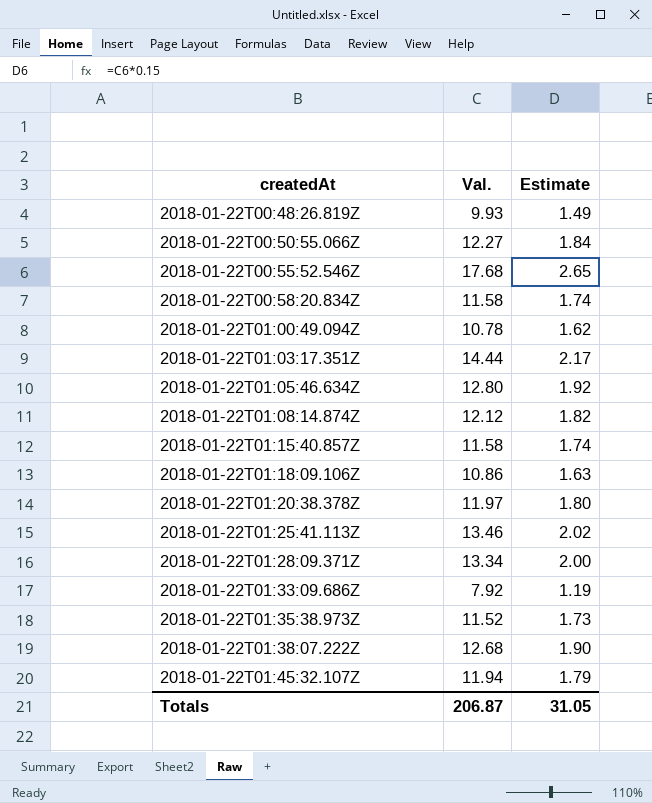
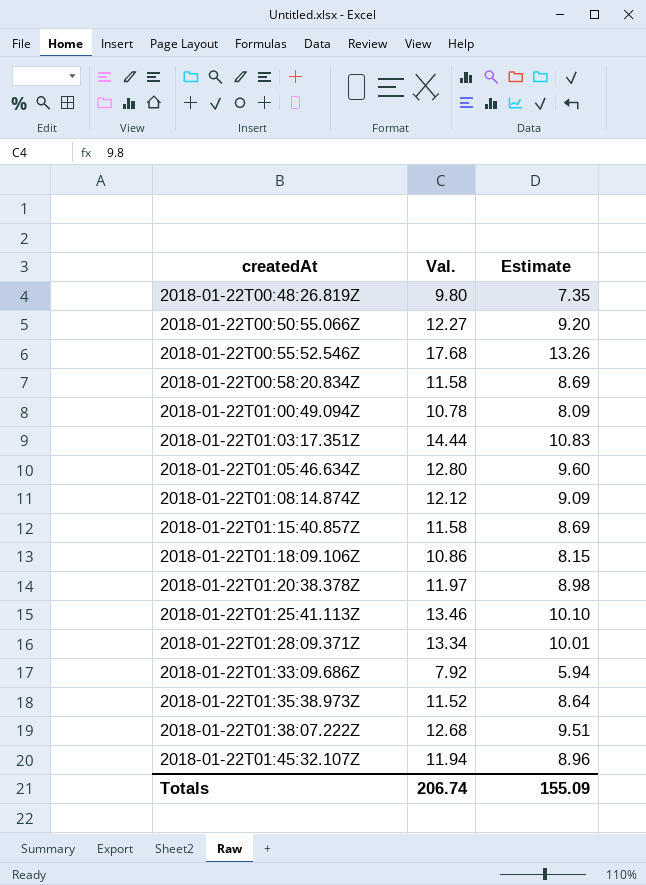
column Estimate | formula: [Val.] * 0.15 -> [Val.] * 0.75
2018-01-22T00:48:26.819Z | Val.: 9.93 -> 9.80
Totals | Val.: 206.87 -> 206.74
Totals | Estimate: 31.05 -> 155.09

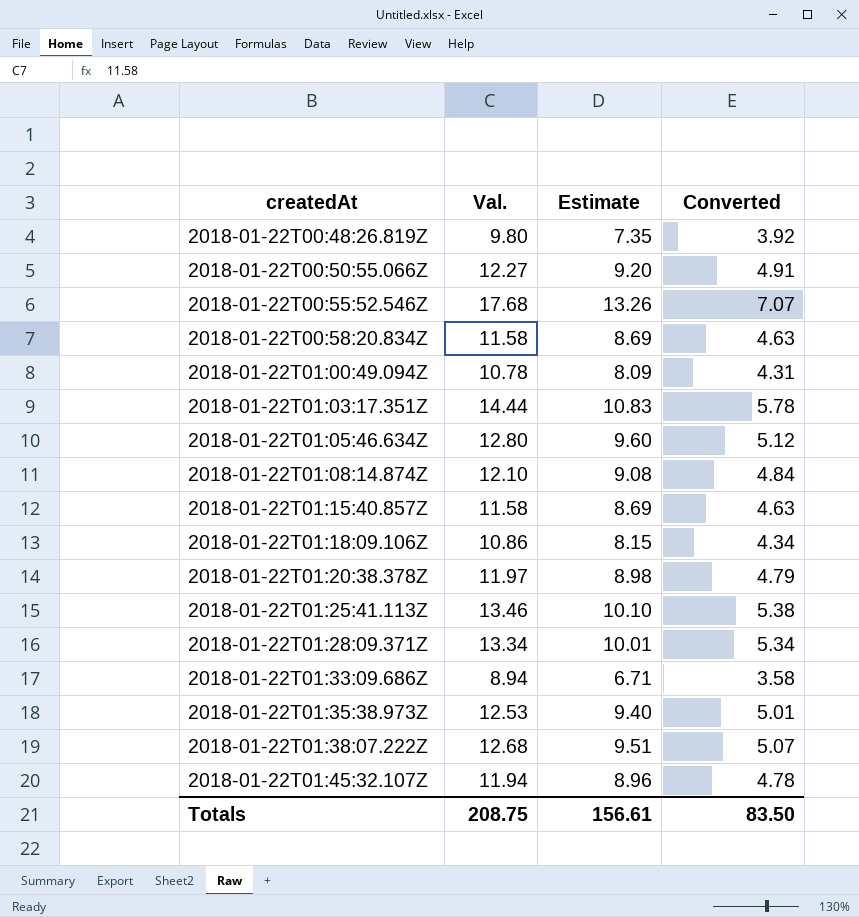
column Converted | formula: none -> [Val.] * 0.4
2018-01-22T01:08:14.874Z | Val.: 12.12 -> 12.10
2018-01-22T01:08:14.874Z | Estimate: 9.09 -> 9.08
2018-01-22T01:33:09.686Z | Val.: 7.92 -> 8.94
2018-01-22T01:33:09.686Z | Estimate: 5.94 -> 6.71
2018-01-22T01:35:38.973Z | Val.: 11.52 -> 12.53
2018-01-22T01:35:38.973Z | Estimate: 8.64 -> 9.40
Totals | Val.: 206.74 -> 208.75
Totals | Estimate: 155.09 -> 156.61

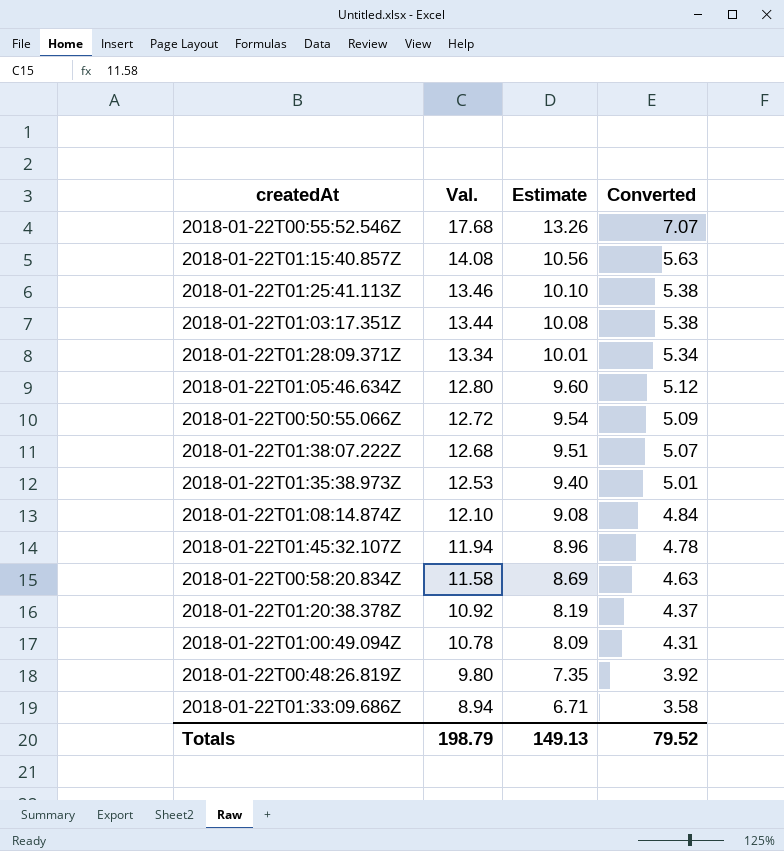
row order: createdAt ascending -> Val. descending
row 2018-01-22T01:18:09.106Z: 10.86 | 8.15 | 4.34 -> none
2018-01-22T01:15:40.857Z | Val.: 11.58 -> 14.08
2018-01-22T01:15:40.857Z | Estimate: 8.69 -> 10.56
2018-01-22T01:15:40.857Z | Converted: 4.63 -> 5.63
2018-01-22T01:03:17.351Z | Val.: 14.44 -> 13.44
2018-01-22T01:03:17.351Z | Estimate: 10.83 -> 10.08
2018-01-22T01:03:17.351Z | Converted: 5.78 -> 5.38
2018-01-22T00:50:55.066Z | Val.: 12.27 -> 12.72
2018-01-22T00:50:55.066Z | Estimate: 9.20 -> 9.54
2018-01-22T00:50:55.066Z | Converted: 4.91 -> 5.09
2018-01-22T01:20:38.378Z | Val.: 11.97 -> 10.92
2018-01-22T01:20:38.378Z | Estimate: 8.98 -> 8.19
2018-01-22T01:20:38.378Z | Converted: 4.79 -> 4.37
Totals | Val.: 208.75 -> 198.79
Totals | Estimate: 156.61 -> 149.13
Totals | Converted: 83.50 -> 79.52

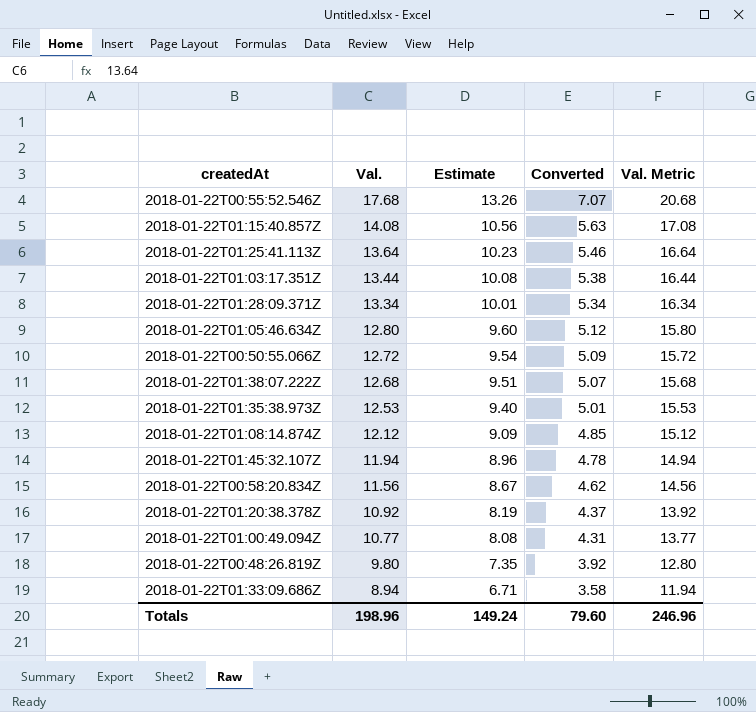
column Val. Metric | formula: none -> [Val.] + 3
2018-01-22T01:25:41.113Z | Val.: 13.46 -> 13.64
2018-01-22T01:25:41.113Z | Estimate: 10.10 -> 10.23
2018-01-22T01:25:41.113Z | Converted: 5.38 -> 5.46
2018-01-22T01:08:14.874Z | Val.: 12.10 -> 12.12
2018-01-22T01:08:14.874Z | Estimate: 9.08 -> 9.09
2018-01-22T01:08:14.874Z | Converted: 4.84 -> 4.85
2018-01-22T00:58:20.834Z | Val.: 11.58 -> 11.56
2018-01-22T00:58:20.834Z | Estimate: 8.69 -> 8.67
2018-01-22T00:58:20.834Z | Converted: 4.63 -> 4.62
2018-01-22T01:00:49.094Z | Val.: 10.78 -> 10.77
2018-01-22T01:00:49.094Z | Estimate: 8.09 -> 8.08
Totals | Val.: 198.79 -> 198.96
Totals | Estimate: 149.13 -> 149.24
Totals | Converted: 79.52 -> 79.60

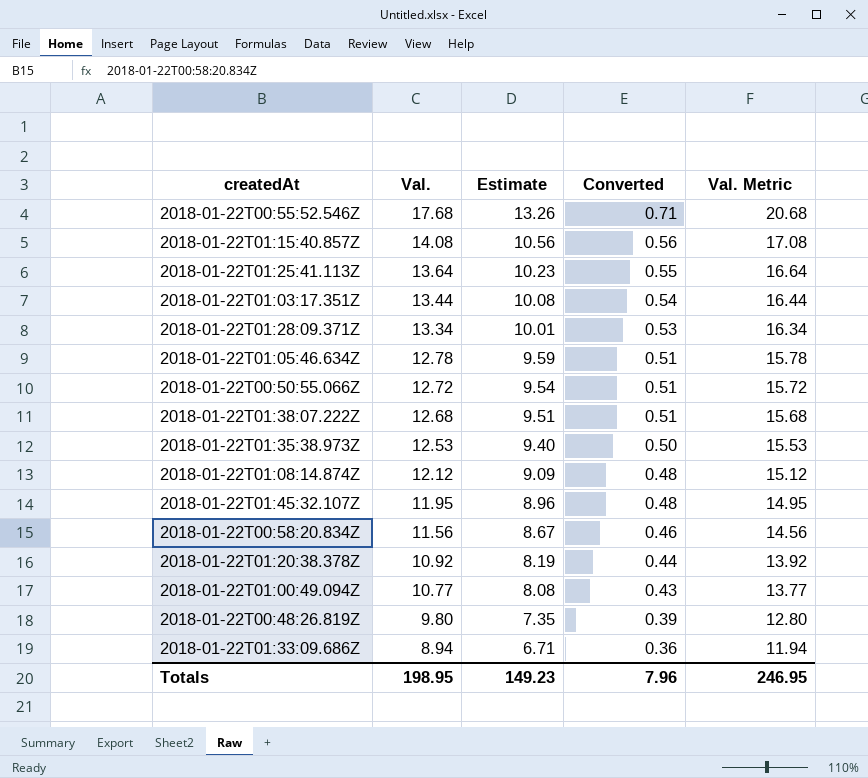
column Converted | formula: [Val.] * 0.4 -> [Val.] * 0.04
2018-01-22T01:05:46.634Z | Val.: 12.80 -> 12.78
2018-01-22T01:05:46.634Z | Estimate: 9.60 -> 9.59
2018-01-22T01:05:46.634Z | Val. Metric: 15.80 -> 15.78
2018-01-22T01:45:32.107Z | Val.: 11.94 -> 11.95
2018-01-22T01:45:32.107Z | Val. Metric: 14.94 -> 14.95
Totals | Val.: 198.96 -> 198.95
Totals | Estimate: 149.24 -> 149.23
Totals | Converted: 79.60 -> 7.96
Totals | Val. Metric: 246.96 -> 246.95

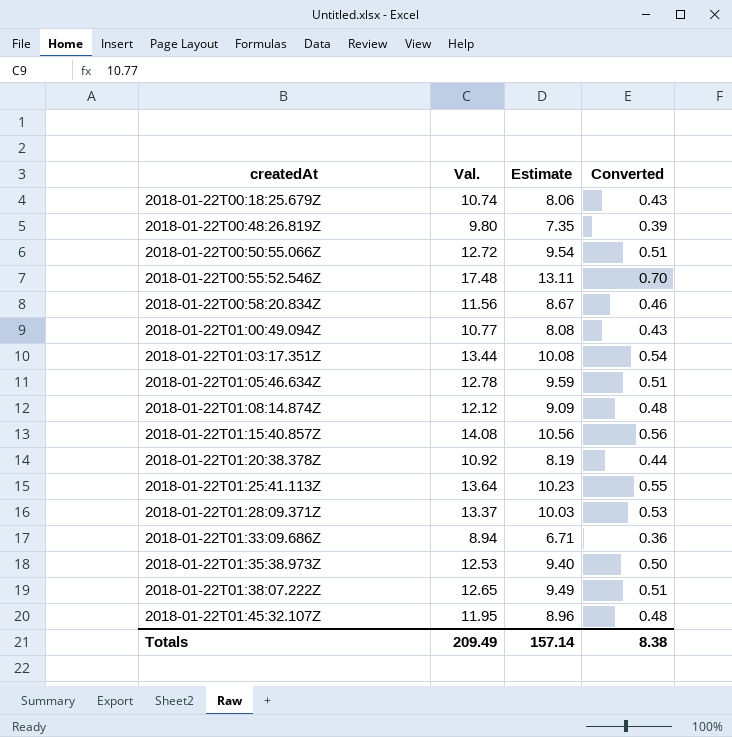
row order: Val. descending -> createdAt ascending
column Val. Metric | formula: [Val.] + 3 -> none
row 2018-01-22T00:18:25.679Z: none -> 10.74 | 8.06 | 0.43
2018-01-22T00:55:52.546Z | Val.: 17.68 -> 17.48
2018-01-22T00:55:52.546Z | Estimate: 13.26 -> 13.11
2018-01-22T00:55:52.546Z | Converted: 0.71 -> 0.70
2018-01-22T01:28:09.371Z | Val.: 13.34 -> 13.37
2018-01-22T01:28:09.371Z | Estimate: 10.01 -> 10.03
2018-01-22T01:38:07.222Z | Val.: 12.68 -> 12.65
2018-01-22T01:38:07.222Z | Estimate: 9.51 -> 9.49
Totals | Val.: 198.95 -> 209.49
Totals | Estimate: 149.23 -> 157.14
Totals | Converted: 7.96 -> 8.38

